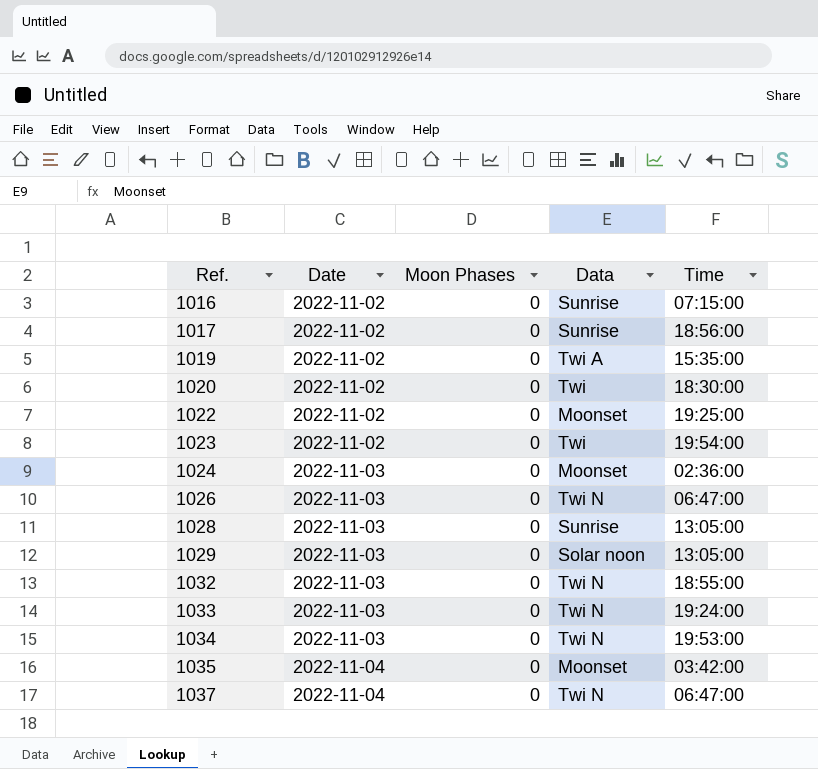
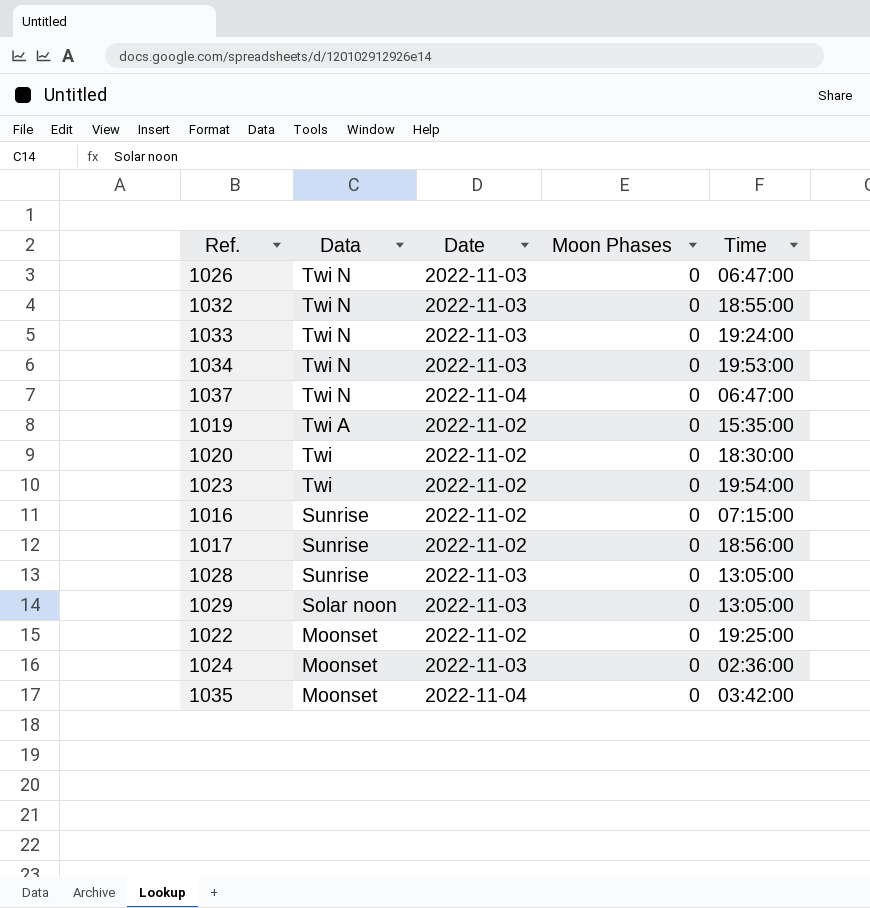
row order: Ref. ascending -> Data descending
column Data | position: 4 -> 2

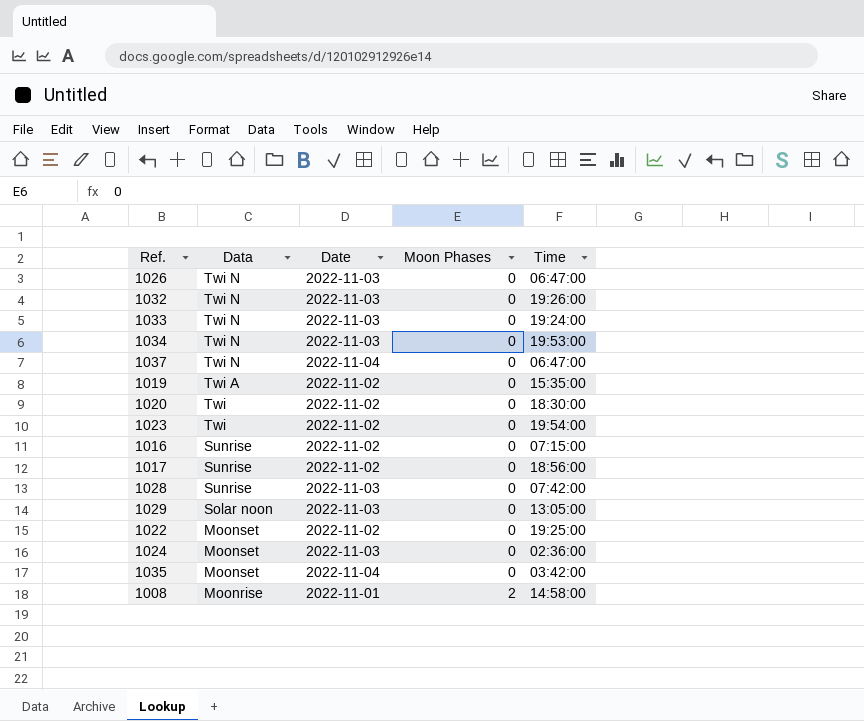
1032 | Time: 18:55:00 -> 19:26:00
1028 | Time: 13:05:00 -> 07:42:00
row 1008: none -> Moonrise | 2022-11-01 | 2 | 14:58:00

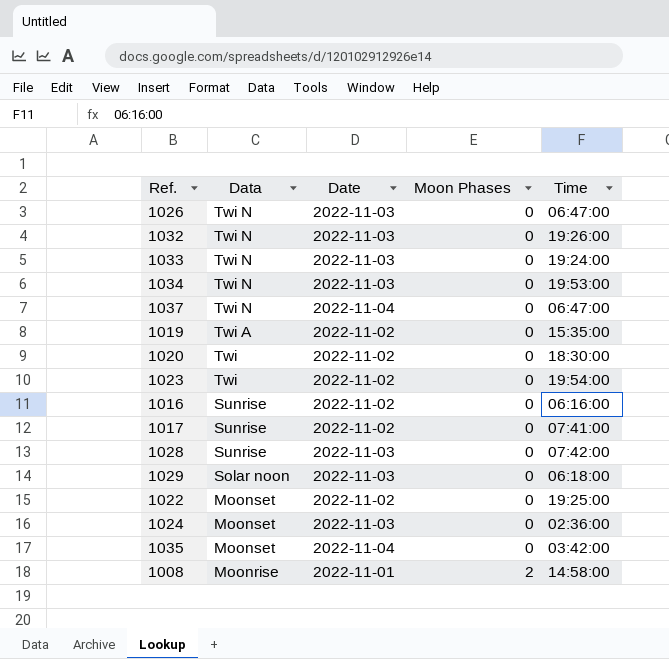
1016 | Time: 07:15:00 -> 06:16:00
1017 | Time: 18:56:00 -> 07:41:00
1029 | Time: 13:05:00 -> 06:18:00

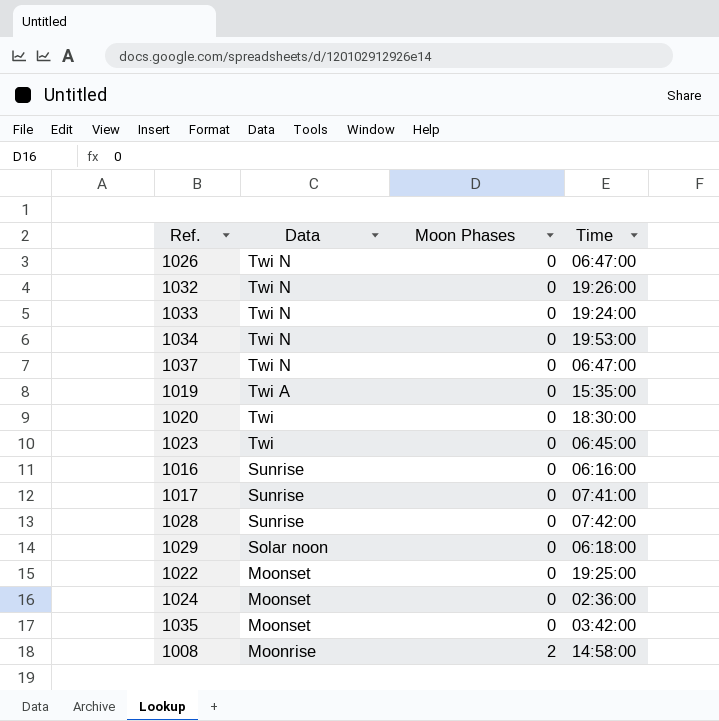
column Date | position: 3 -> none
1023 | Time: 19:54:00 -> 06:45:00

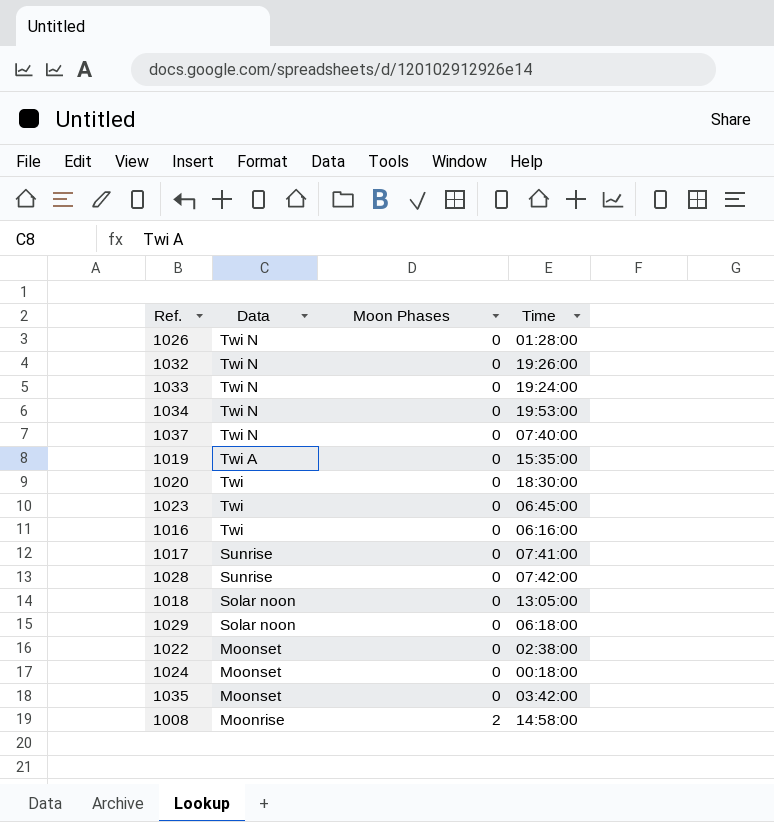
1026 | Time: 06:47:00 -> 01:28:00
1037 | Time: 06:47:00 -> 07:40:00
1016 | Data: Sunrise -> Twi
row 1018: none -> Solar noon | 0 | 13:05:00
1022 | Time: 19:25:00 -> 02:38:00
1024 | Time: 02:36:00 -> 00:18:00

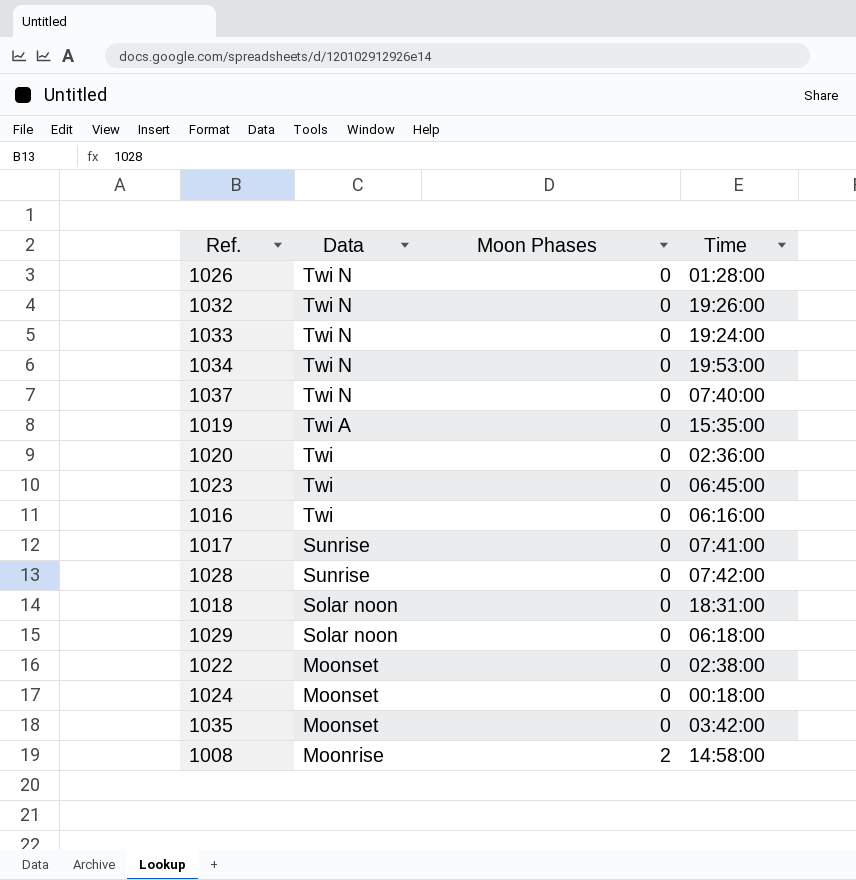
1020 | Time: 18:30:00 -> 02:36:00
1018 | Time: 13:05:00 -> 18:31:00

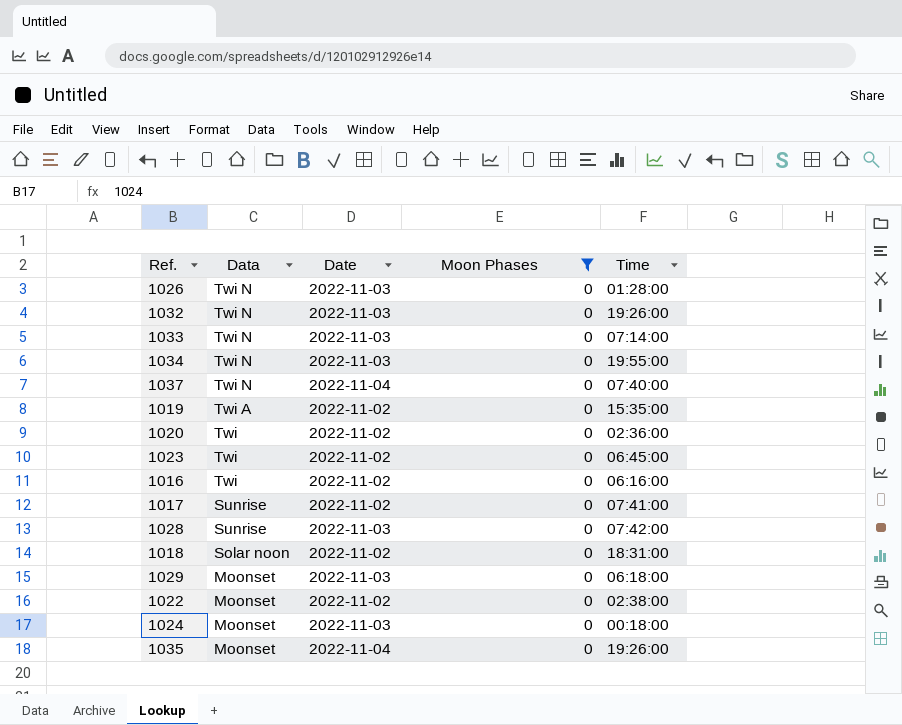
filter: none -> Moon Phases = 0
column Date | position: none -> 3
1033 | Time: 19:24:00 -> 07:14:00
1034 | Time: 19:53:00 -> 19:55:00
1029 | Data: Solar noon -> Moonset
1035 | Time: 03:42:00 -> 19:26:00

